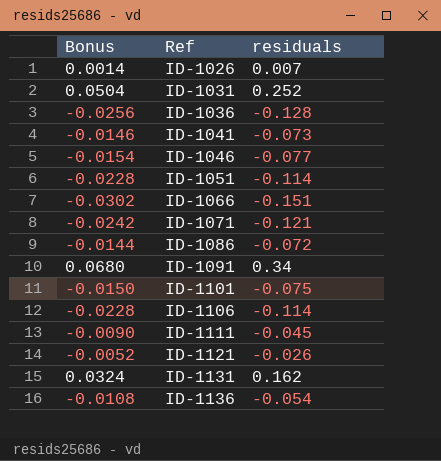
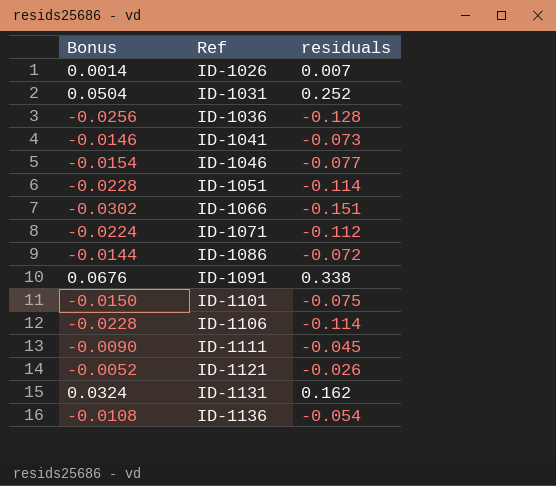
ID-1071 | Bonus: -0.0242 -> -0.0224
ID-1071 | residuals: -0.121 -> -0.112
ID-1091 | Bonus: 0.0680 -> 0.0676
ID-1091 | residuals: 0.34 -> 0.338

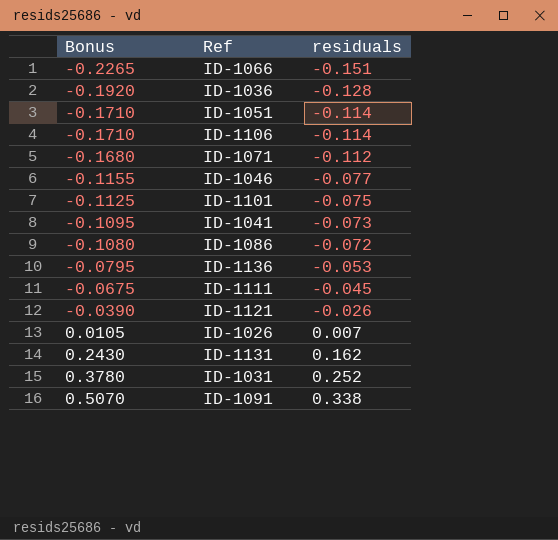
row order: Ref ascending -> Bonus ascending
column Bonus | formula: [residuals] * 0.2 -> [residuals] * 1.5
ID-1136 | residuals: -0.054 -> -0.053

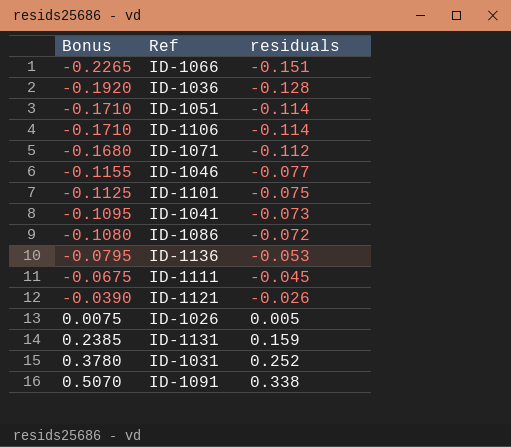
ID-1026 | Bonus: 0.0105 -> 0.0075
ID-1026 | residuals: 0.007 -> 0.005
ID-1131 | Bonus: 0.2430 -> 0.2385
ID-1131 | residuals: 0.162 -> 0.159

